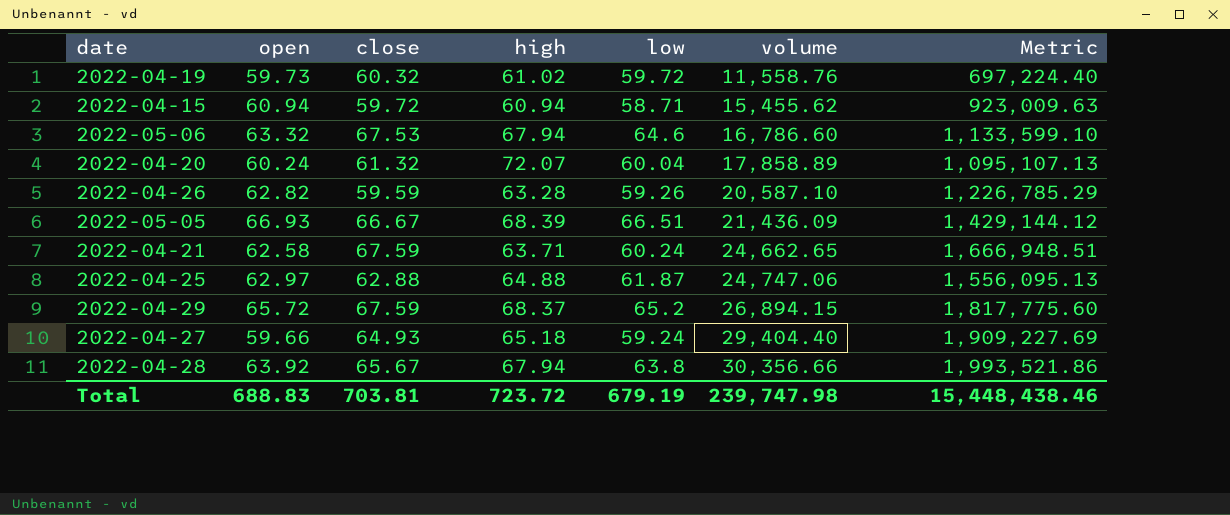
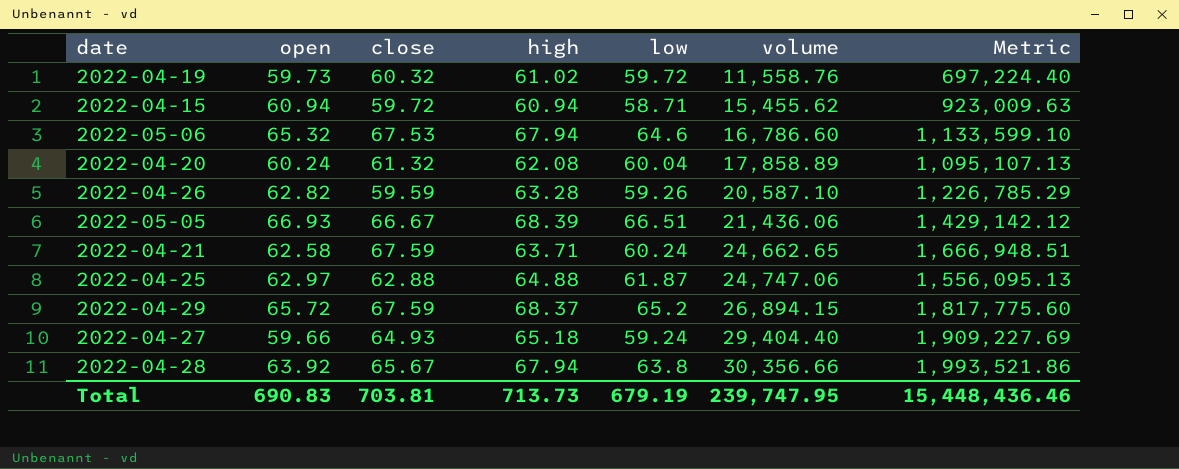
2022-05-06 | open: 63.32 -> 65.32
2022-04-20 | high: 72.07 -> 62.08
2022-05-05 | volume: 21,436.09 -> 21,436.06
2022-05-05 | Metric: 1,429,144.12 -> 1,429,142.12
Total | open: 688.83 -> 690.83
Total | high: 723.72 -> 713.73
Total | volume: 239,747.98 -> 239,747.95
Total | Metric: 15,448,438.46 -> 15,448,436.46

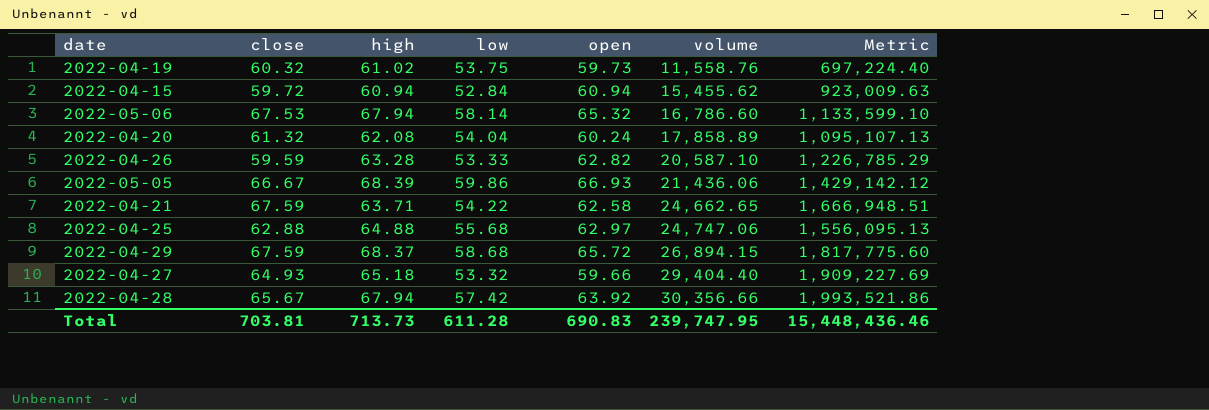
column open | position: 2 -> 5
2022-04-19 | low: 59.72 -> 53.75
2022-04-15 | low: 58.71 -> 52.84
2022-05-06 | low: 64.6 -> 58.14
2022-04-20 | low: 60.04 -> 54.04
2022-04-26 | low: 59.26 -> 53.33
2022-05-05 | low: 66.51 -> 59.86
2022-04-21 | low: 60.24 -> 54.22
2022-04-25 | low: 61.87 -> 55.68
2022-04-29 | low: 65.2 -> 58.68
2022-04-27 | low: 59.24 -> 53.32
2022-04-28 | low: 63.8 -> 57.42
Total | low: 679.19 -> 611.28

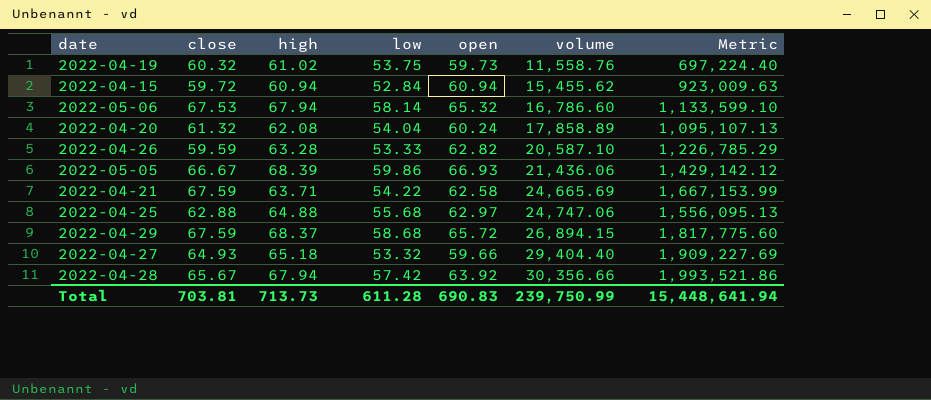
2022-04-21 | volume: 24,662.65 -> 24,665.69
2022-04-21 | Metric: 1,666,948.51 -> 1,667,153.99
Total | volume: 239,747.95 -> 239,750.99
Total | Metric: 15,448,436.46 -> 15,448,641.94

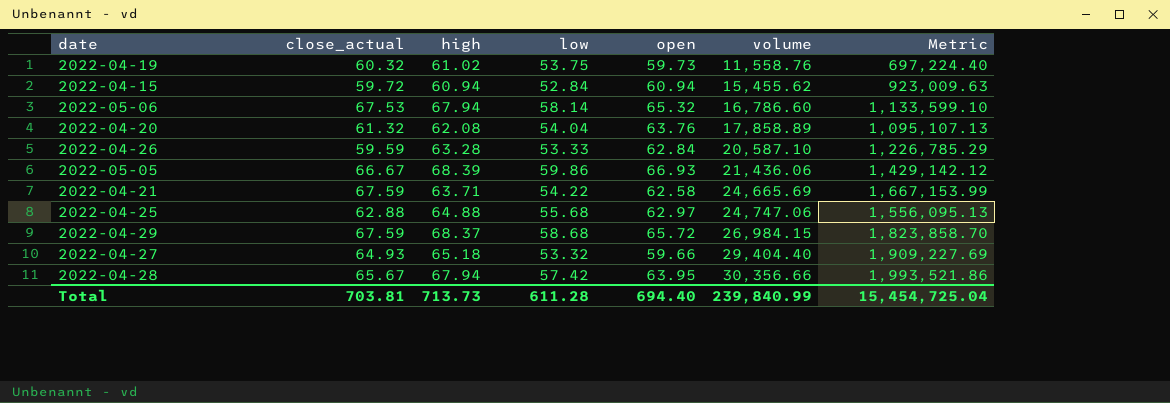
column name: close -> close_actual
2022-04-20 | open: 60.24 -> 63.76
2022-04-26 | open: 62.82 -> 62.84
2022-04-29 | volume: 26,894.15 -> 26,984.15
2022-04-29 | Metric: 1,817,775.60 -> 1,823,858.70
2022-04-28 | open: 63.92 -> 63.95
Total | open: 690.83 -> 694.40
Total | volume: 239,750.99 -> 239,840.99
Total | Metric: 15,448,641.94 -> 15,454,725.04

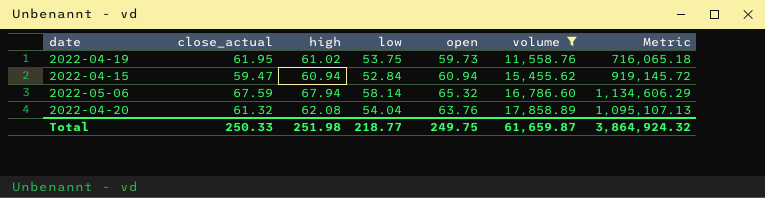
filter: none -> volume <= 17,858.89
2022-04-19 | close_actual: 60.32 -> 61.95
2022-04-19 | Metric: 697,224.40 -> 716,065.18
2022-04-15 | close_actual: 59.72 -> 59.47
2022-04-15 | Metric: 923,009.63 -> 919,145.72
2022-05-06 | close_actual: 67.53 -> 67.59
2022-05-06 | Metric: 1,133,599.10 -> 1,134,606.29
Total | close_actual: 703.81 -> 250.33
Total | high: 713.73 -> 251.98
Total | low: 611.28 -> 218.77
Total | open: 694.40 -> 249.75
Total | volume: 239,840.99 -> 61,659.87
Total | Metric: 15,454,725.04 -> 3,864,924.32

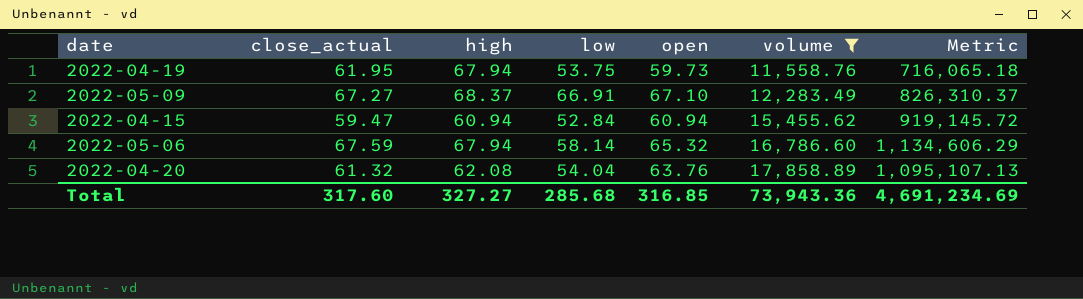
2022-04-19 | high: 61.02 -> 67.94
row 2022-05-09: none -> 67.27 | 68.37 | 66.91 | 67.10 | 12,283.49 | 826,310.37
Total | close_actual: 250.33 -> 317.60
Total | high: 251.98 -> 327.27
Total | low: 218.77 -> 285.68
Total | open: 249.75 -> 316.85
Total | volume: 61,659.87 -> 73,943.36
Total | Metric: 3,864,924.32 -> 4,691,234.69

